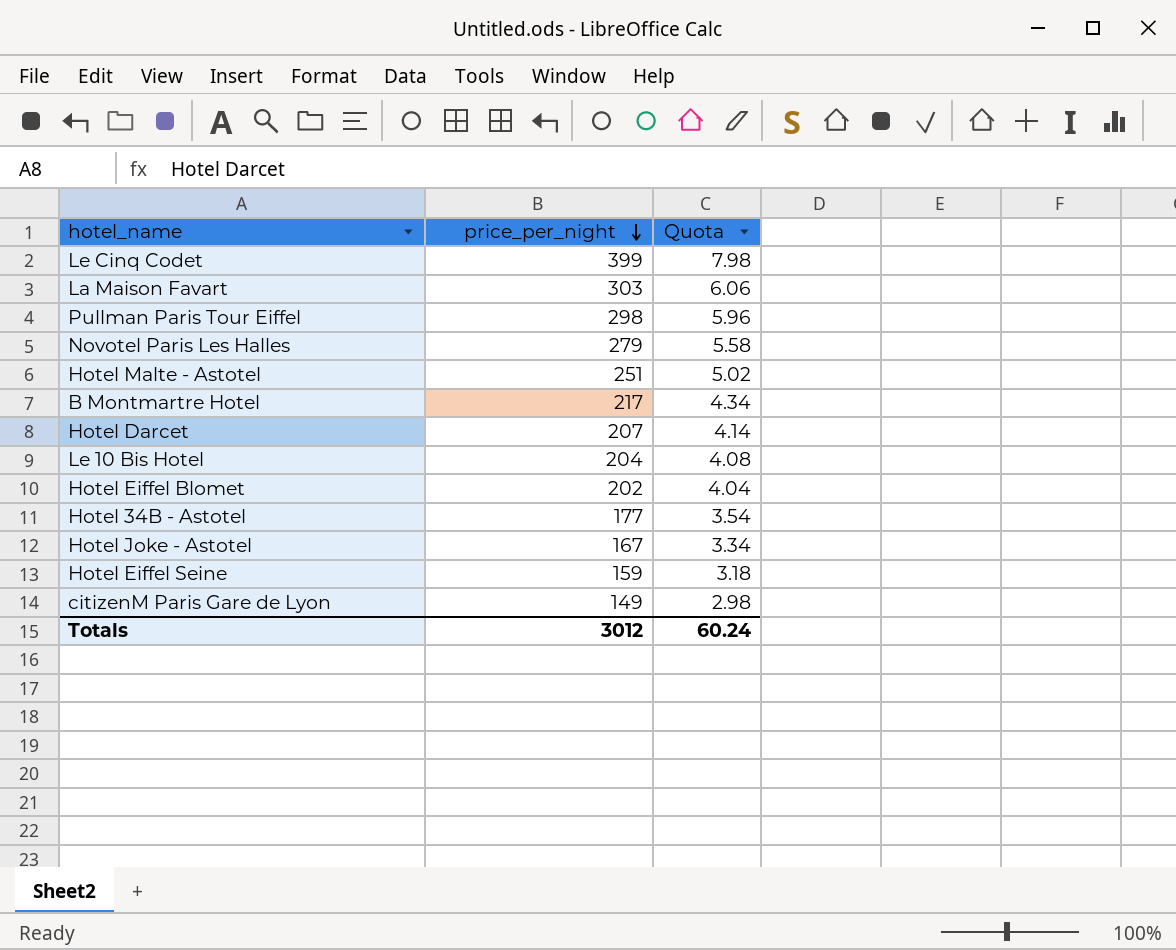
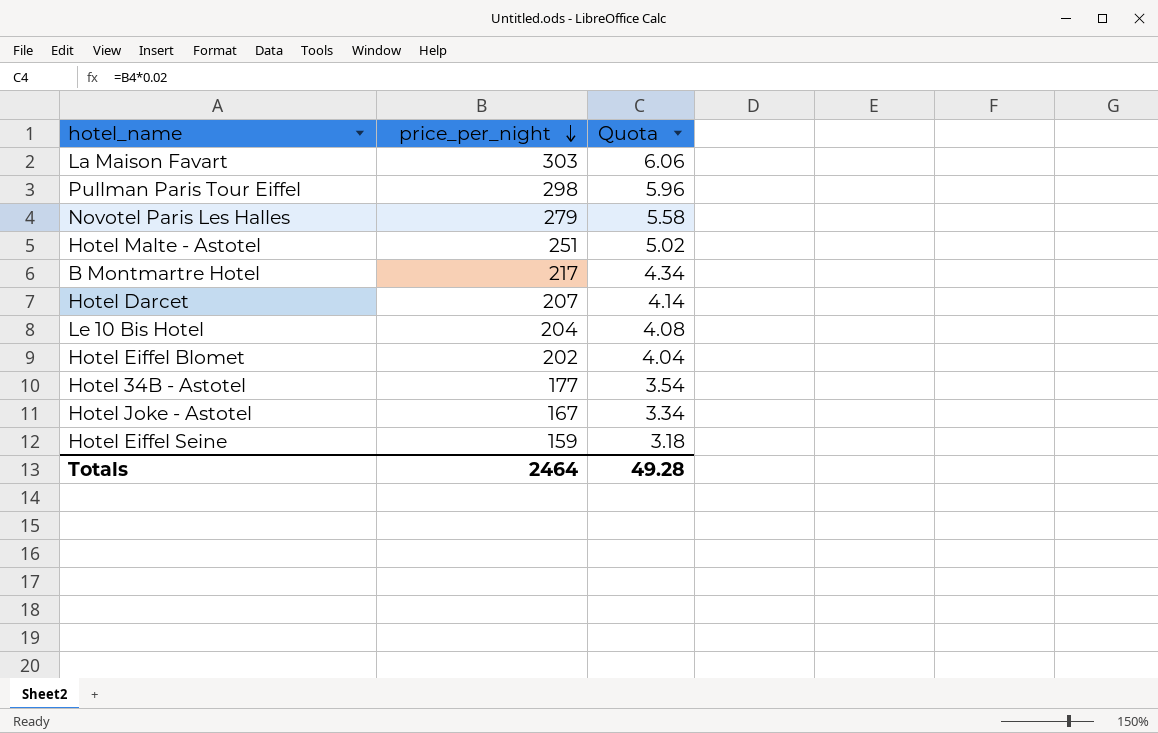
row Le Cinq Codet: 399 | 7.98 -> none
row citizenM Paris Gare de Lyon: 149 | 2.98 -> none
Totals | price_per_night: 3012 -> 2464
Totals | Quota: 60.24 -> 49.28

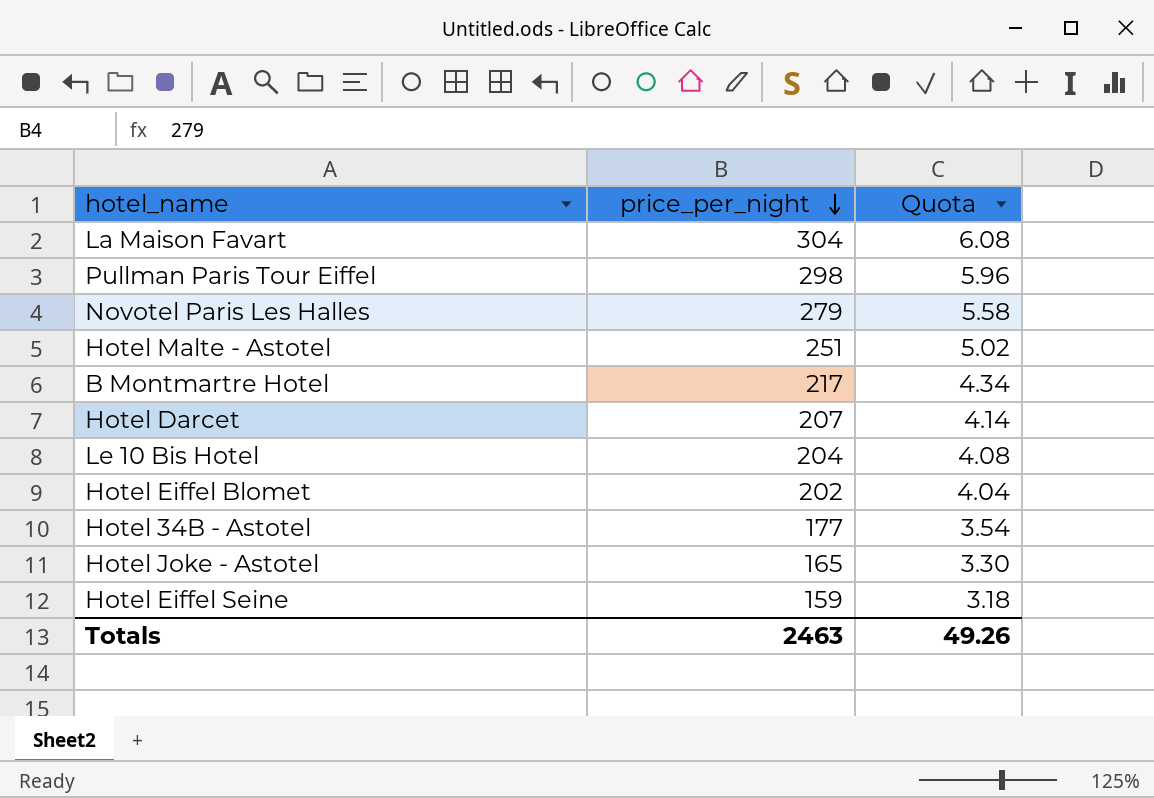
La Maison Favart | price_per_night: 303 -> 304
La Maison Favart | Quota: 6.06 -> 6.08
Hotel Joke - Astotel | price_per_night: 167 -> 165
Hotel Joke - Astotel | Quota: 3.34 -> 3.30
Totals | price_per_night: 2464 -> 2463
Totals | Quota: 49.28 -> 49.26

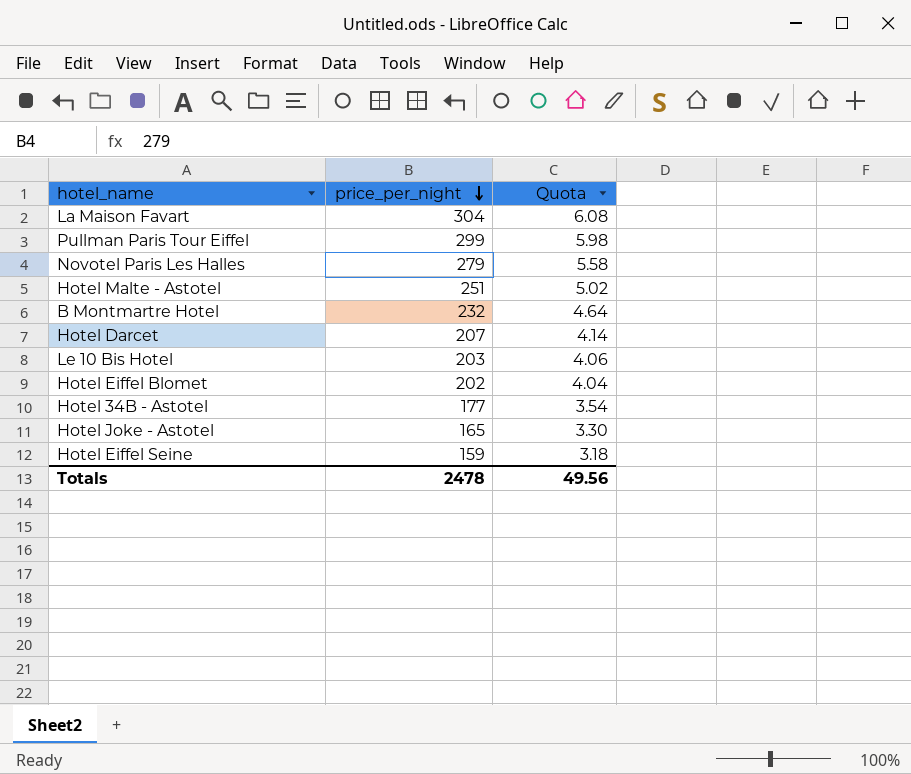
Pullman Paris Tour Eiffel | price_per_night: 298 -> 299
Pullman Paris Tour Eiffel | Quota: 5.96 -> 5.98
B Montmartre Hotel | price_per_night: 217 -> 232
B Montmartre Hotel | Quota: 4.34 -> 4.64
Le 10 Bis Hotel | price_per_night: 204 -> 203
Le 10 Bis Hotel | Quota: 4.08 -> 4.06
Totals | price_per_night: 2463 -> 2478
Totals | Quota: 49.26 -> 49.56

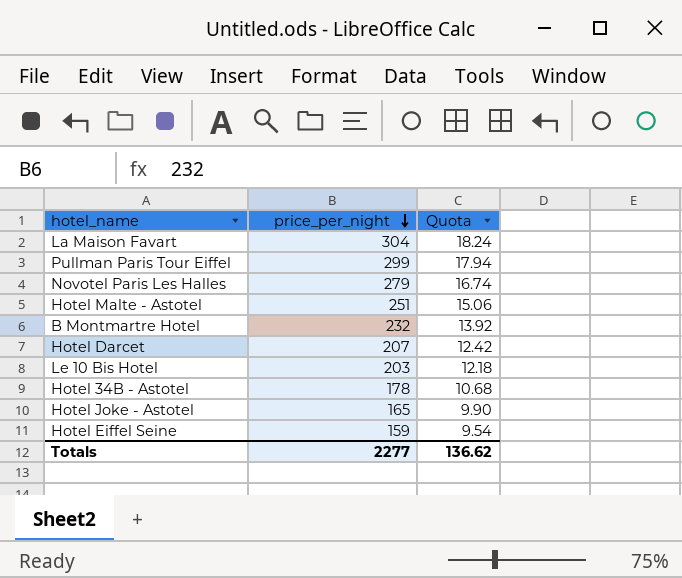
column Quota | formula: [price_per_night] * 0.02 -> [price_per_night] * 0.06
row Hotel Eiffel Blomet: 202 | 4.04 -> none
Hotel 34B - Astotel | price_per_night: 177 -> 178
Totals | price_per_night: 2478 -> 2277
Totals | Quota: 49.56 -> 136.62

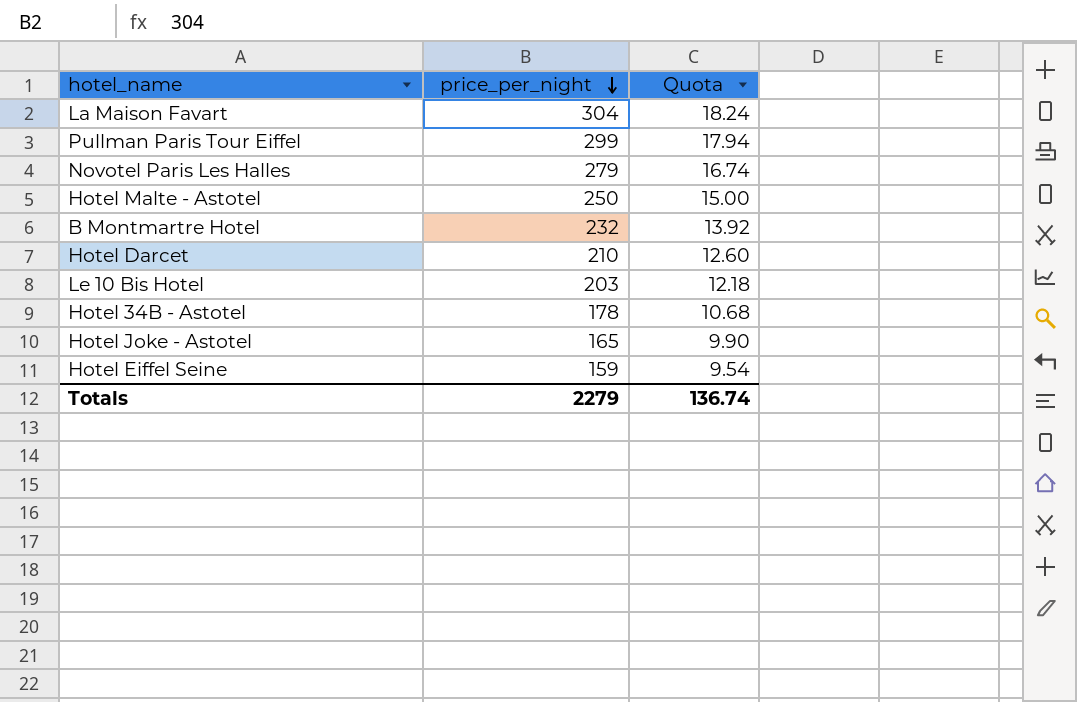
Hotel Malte - Astotel | price_per_night: 251 -> 250
Hotel Malte - Astotel | Quota: 15.06 -> 15.00
Hotel Darcet | price_per_night: 207 -> 210
Hotel Darcet | Quota: 12.42 -> 12.60
Totals | price_per_night: 2277 -> 2279
Totals | Quota: 136.62 -> 136.74

